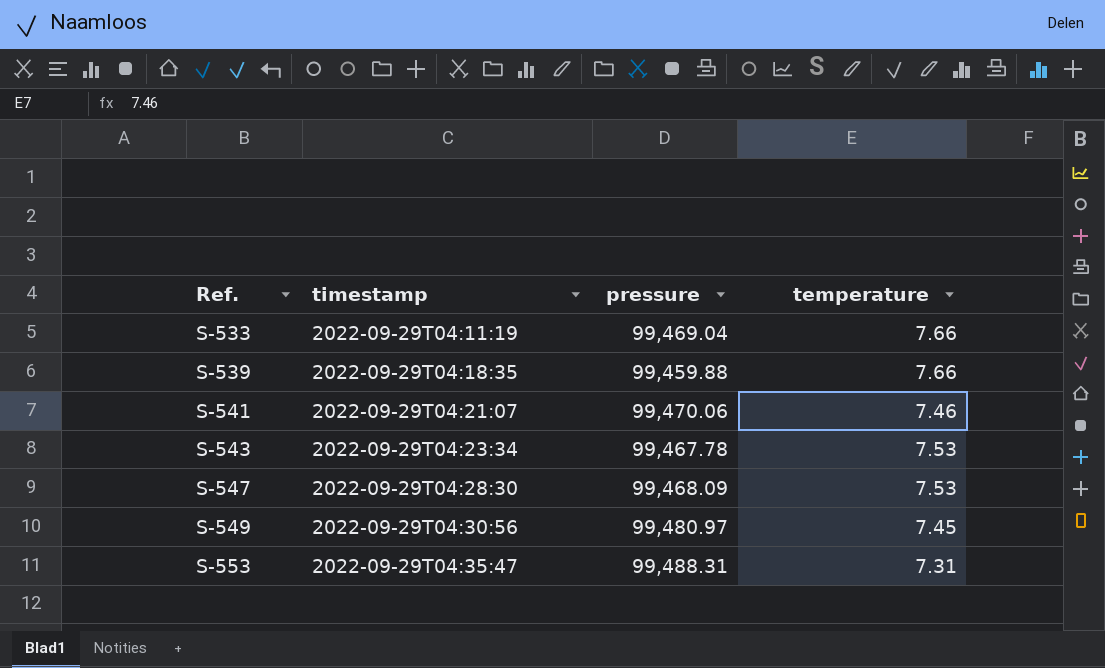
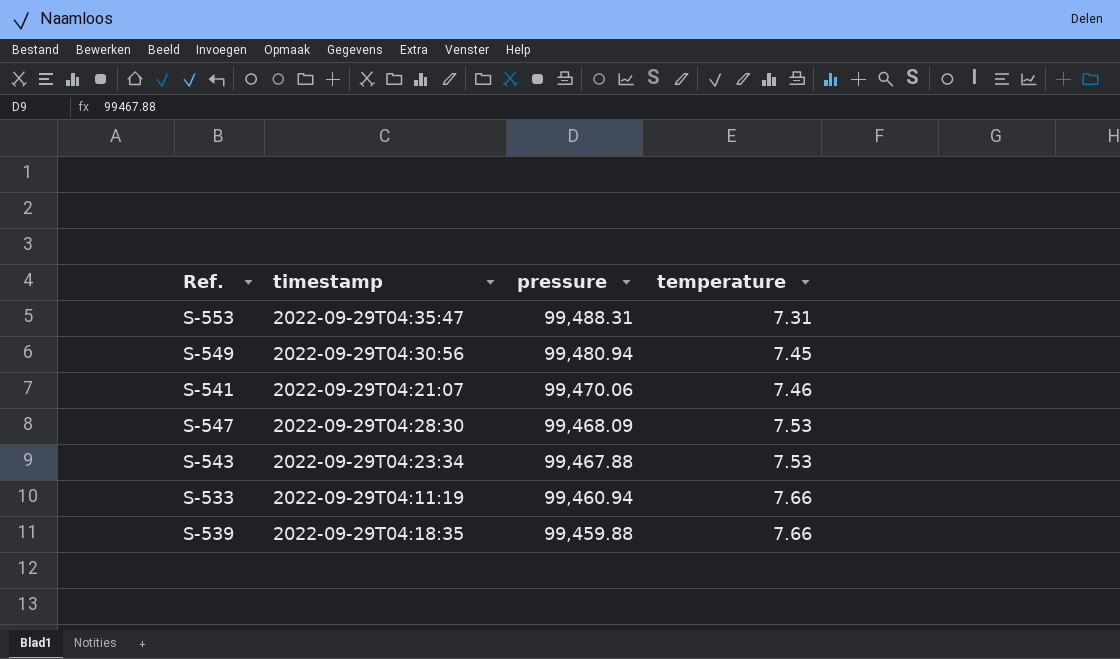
row order: Ref. ascending -> pressure descending
S-549 | pressure: 99,480.97 -> 99,480.94
S-543 | pressure: 99,467.78 -> 99,467.88
S-533 | pressure: 99,469.04 -> 99,460.94

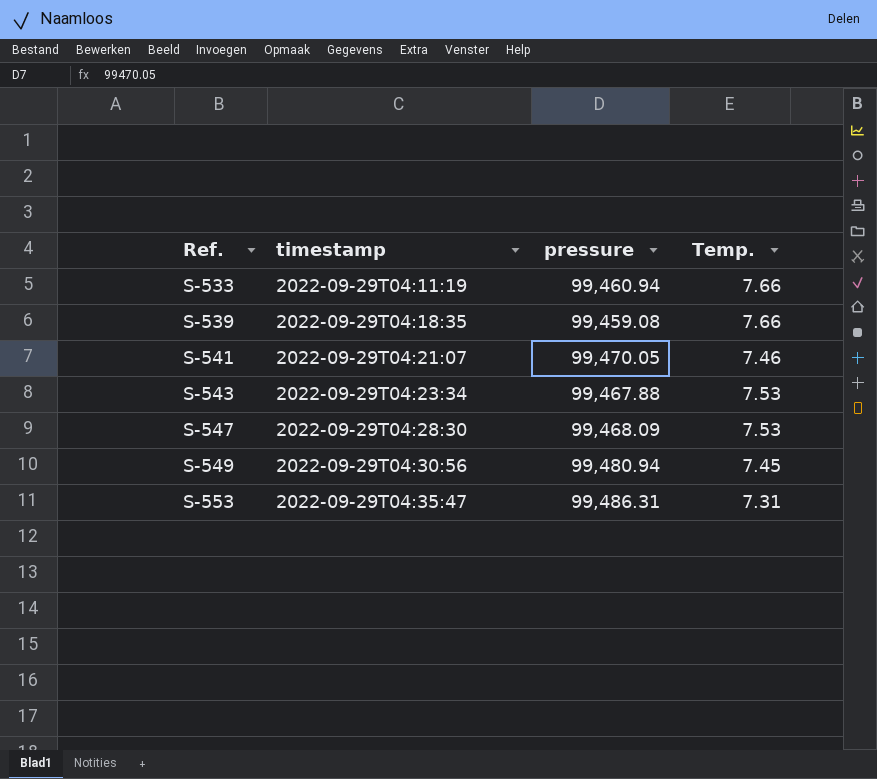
row order: pressure descending -> Ref. ascending
column name: temperature -> Temp.
S-539 | pressure: 99,459.88 -> 99,459.08
S-541 | pressure: 99,470.06 -> 99,470.05
S-553 | pressure: 99,488.31 -> 99,486.31

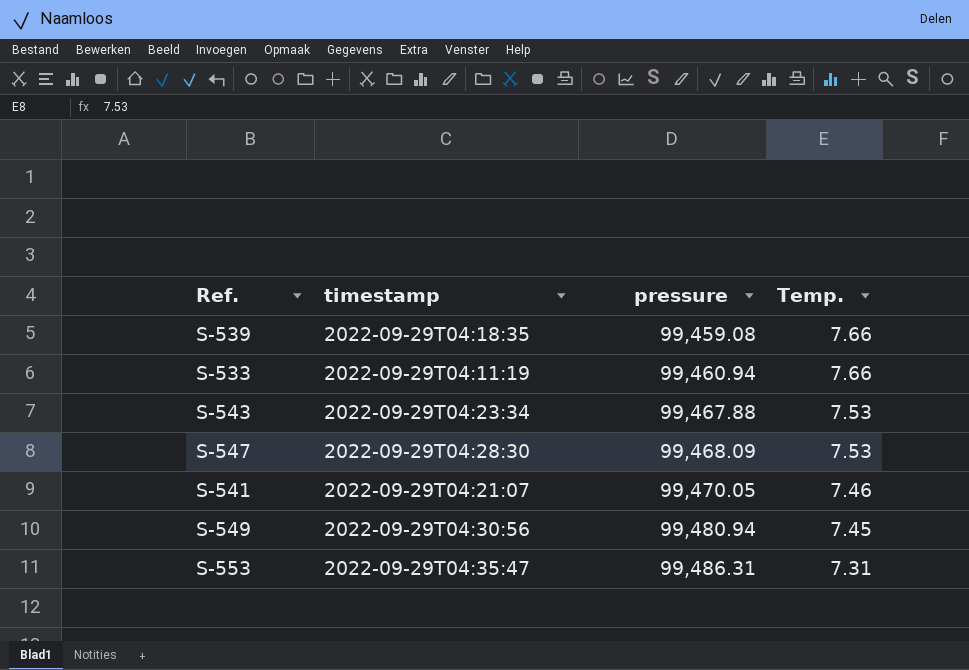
row order: Ref. ascending -> pressure ascending

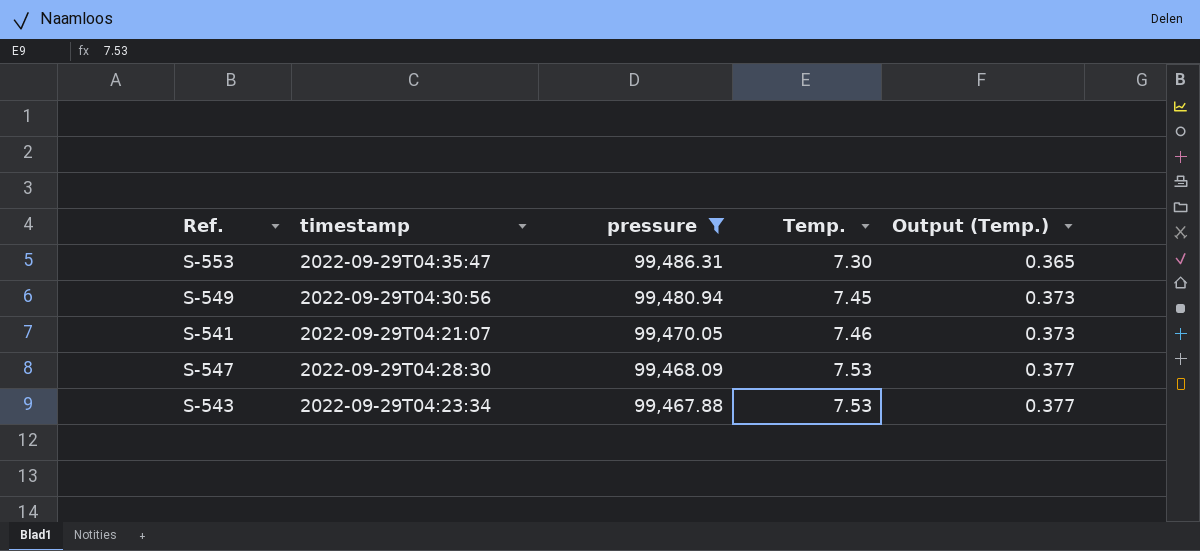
filter: none -> pressure >= 99,467.88
row order: pressure ascending -> pressure descending
column Output (Temp.) | formula: none -> [Temp.] * 0.05
S-553 | Temp.: 7.31 -> 7.30

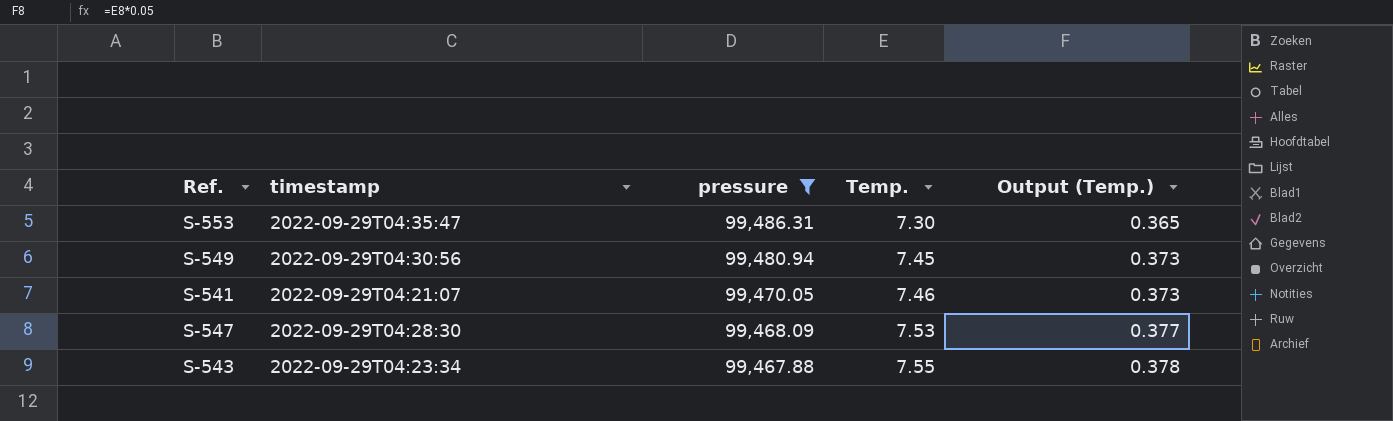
S-543 | Temp.: 7.53 -> 7.55
S-543 | Output (Temp.): 0.377 -> 0.378

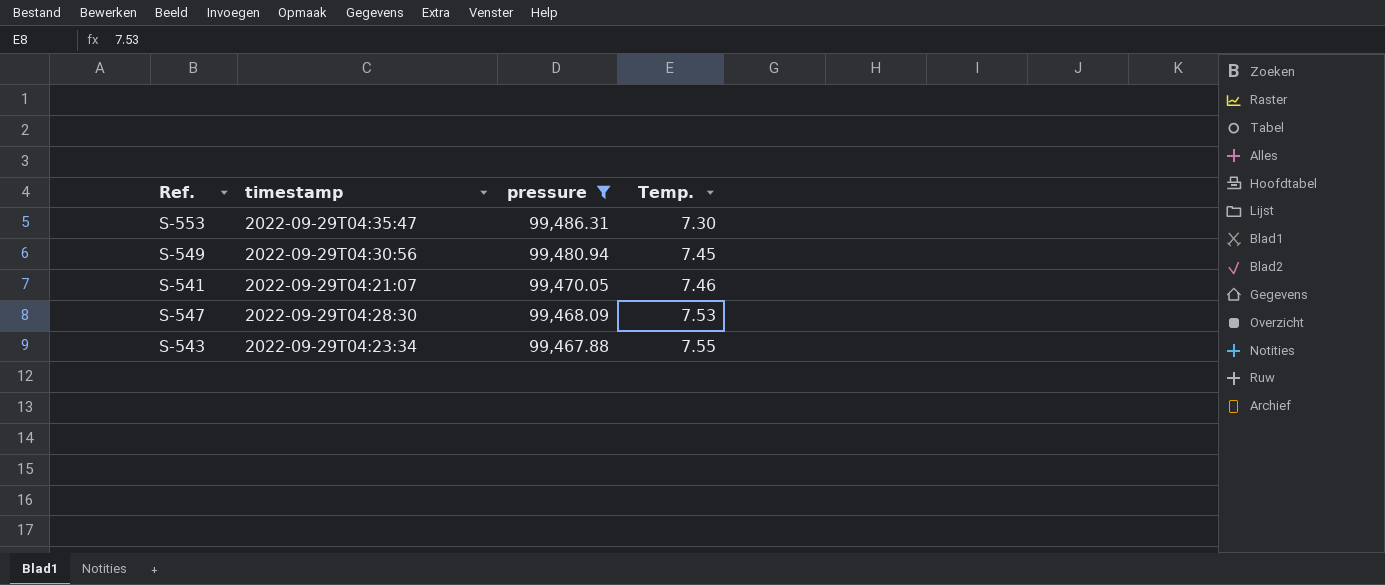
column Output (Temp.) | formula: [Temp.] * 0.05 -> none

